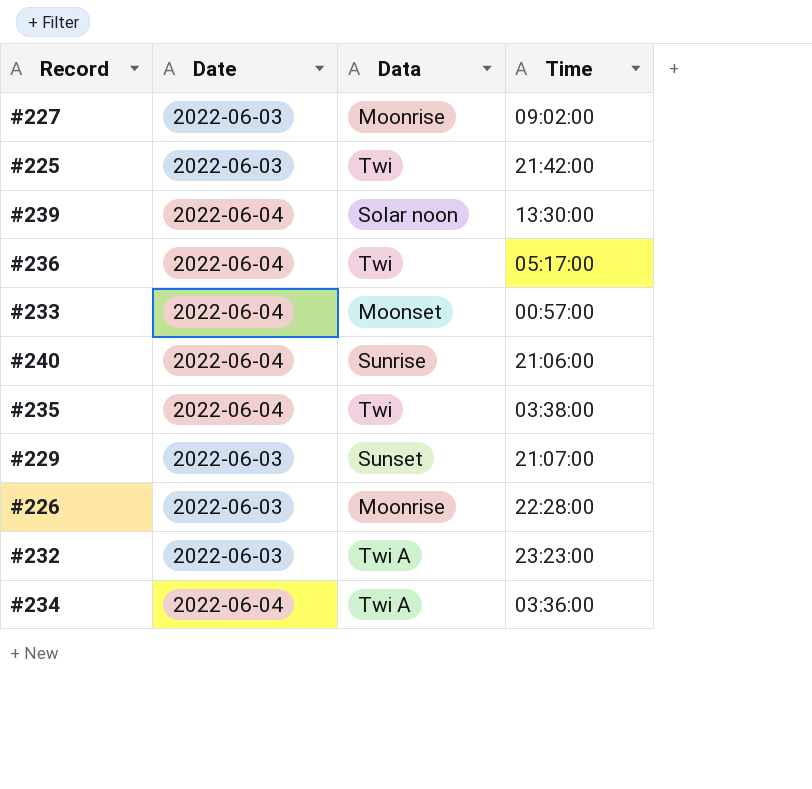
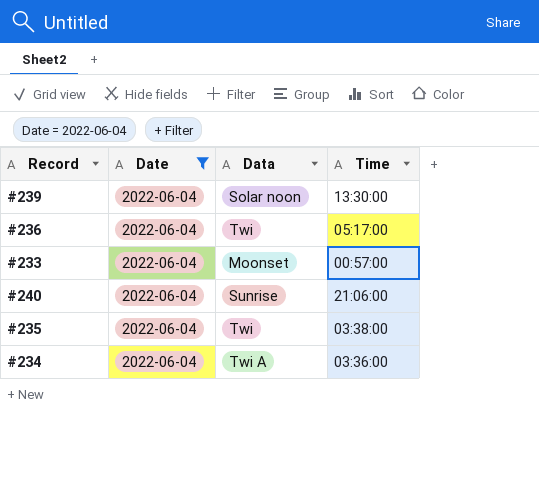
filter: none -> Date = 2022-06-04

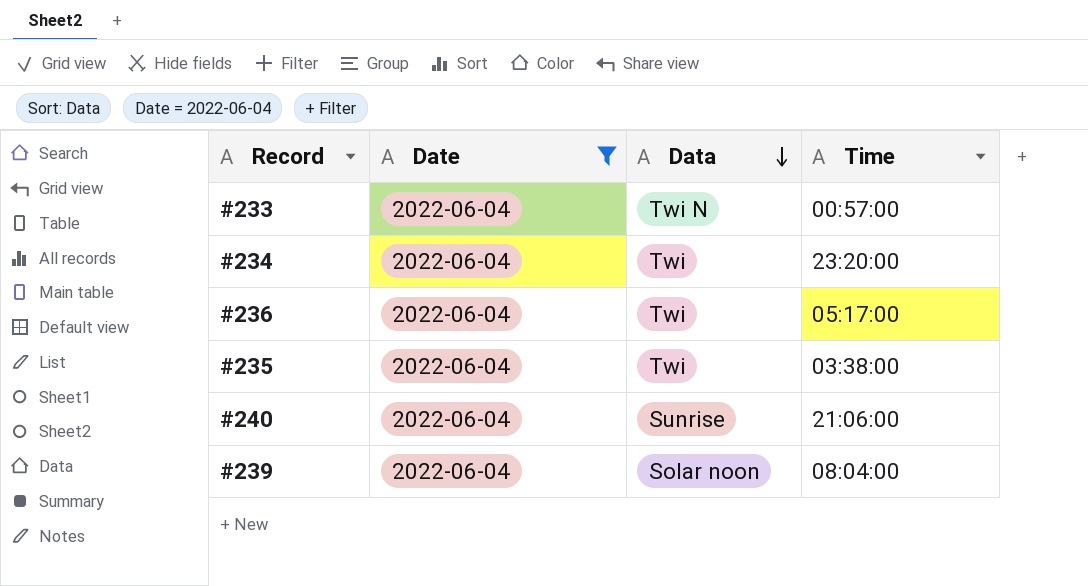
row order: none -> Data descending
#233 | Data: Moonset -> Twi N
#234 | Data: Twi A -> Twi
#234 | Time: 03:36:00 -> 23:20:00
#239 | Time: 13:30:00 -> 08:04:00

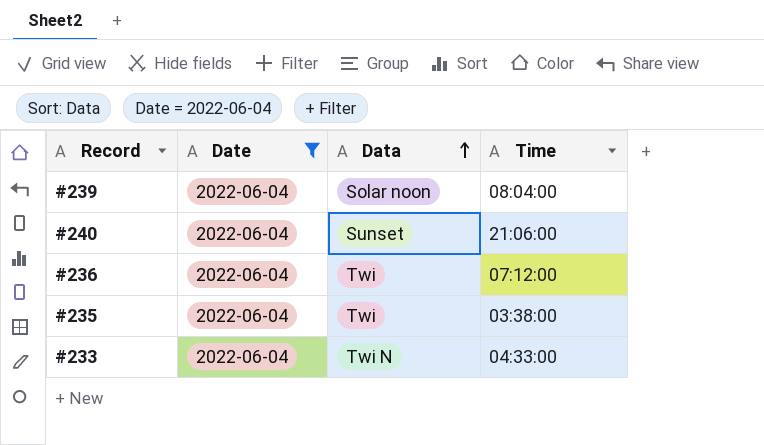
row order: Data descending -> Data ascending
row #234: 2022-06-04 | Twi | 23:20:00 -> none
#240 | Data: Sunrise -> Sunset
#236 | Time: 05:17:00 -> 07:12:00
#233 | Time: 00:57:00 -> 04:33:00

